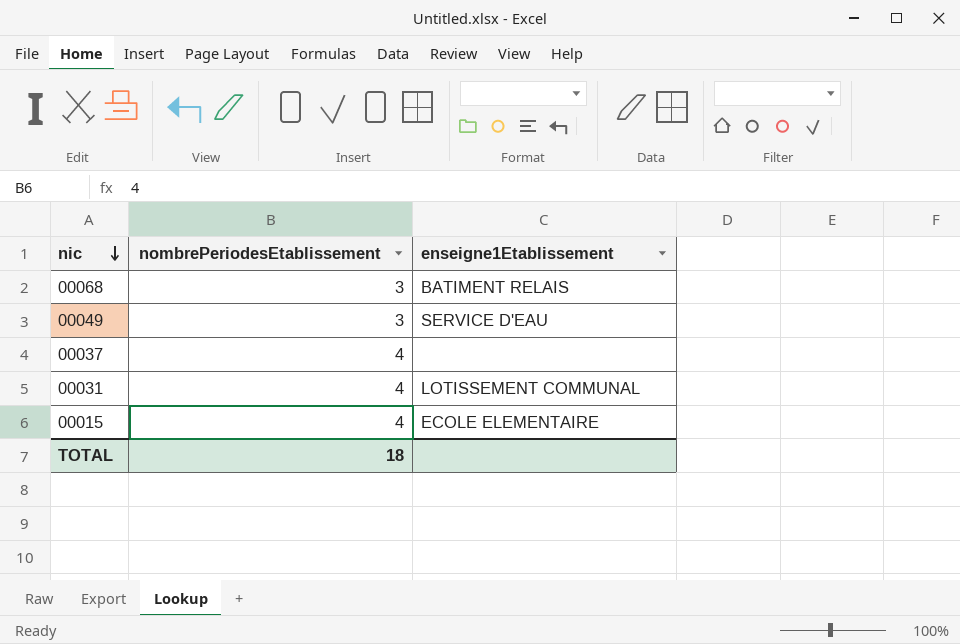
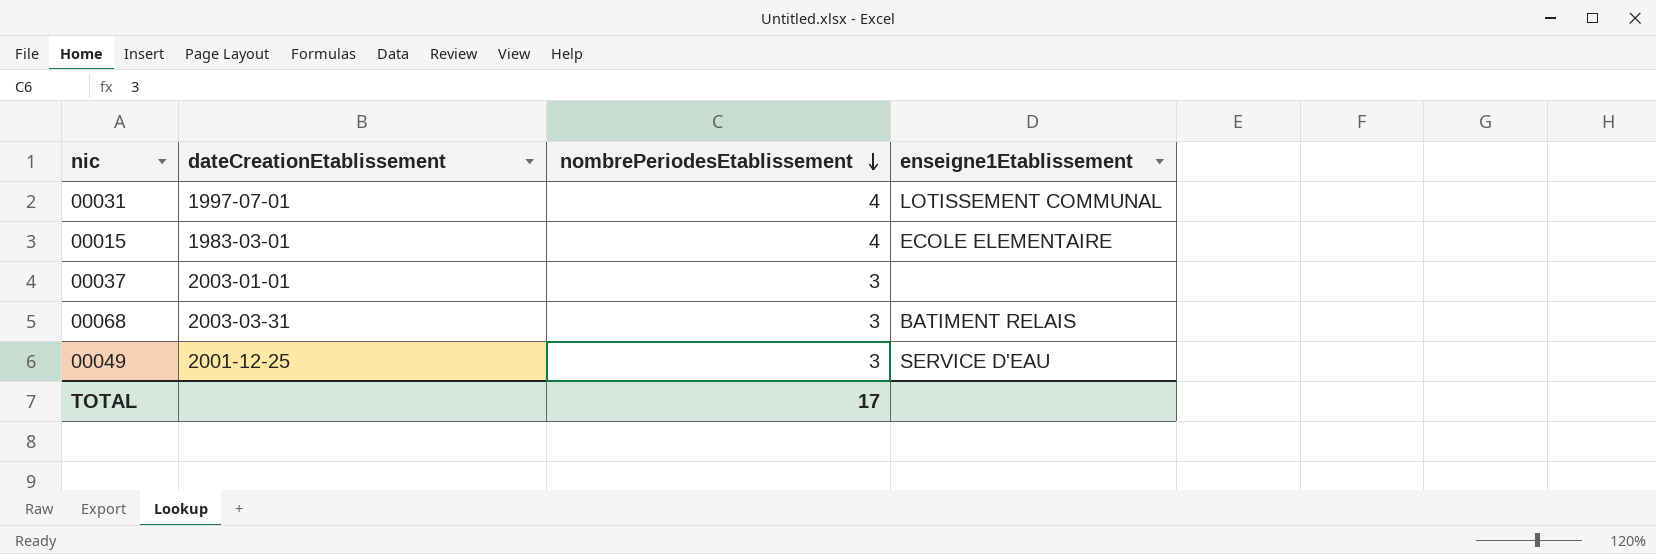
row order: nic descending -> nombrePeriodesEtablissement descending
column dateCreationEtablissement | position: none -> 2
00037 | nombrePeriodesEtablissement: 4 -> 3
TOTAL | nombrePeriodesEtablissement: 18 -> 17

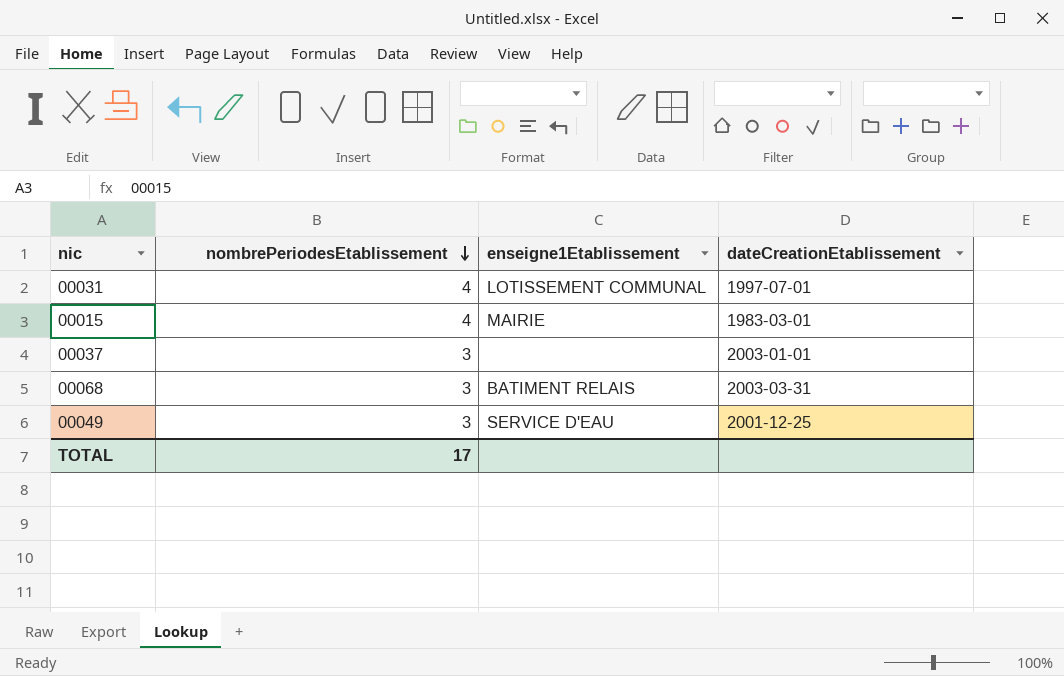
column dateCreationEtablissement | position: 2 -> 4
00015 | enseigne1Etablissement: ECOLE ELEMENTAIRE -> MAIRIE

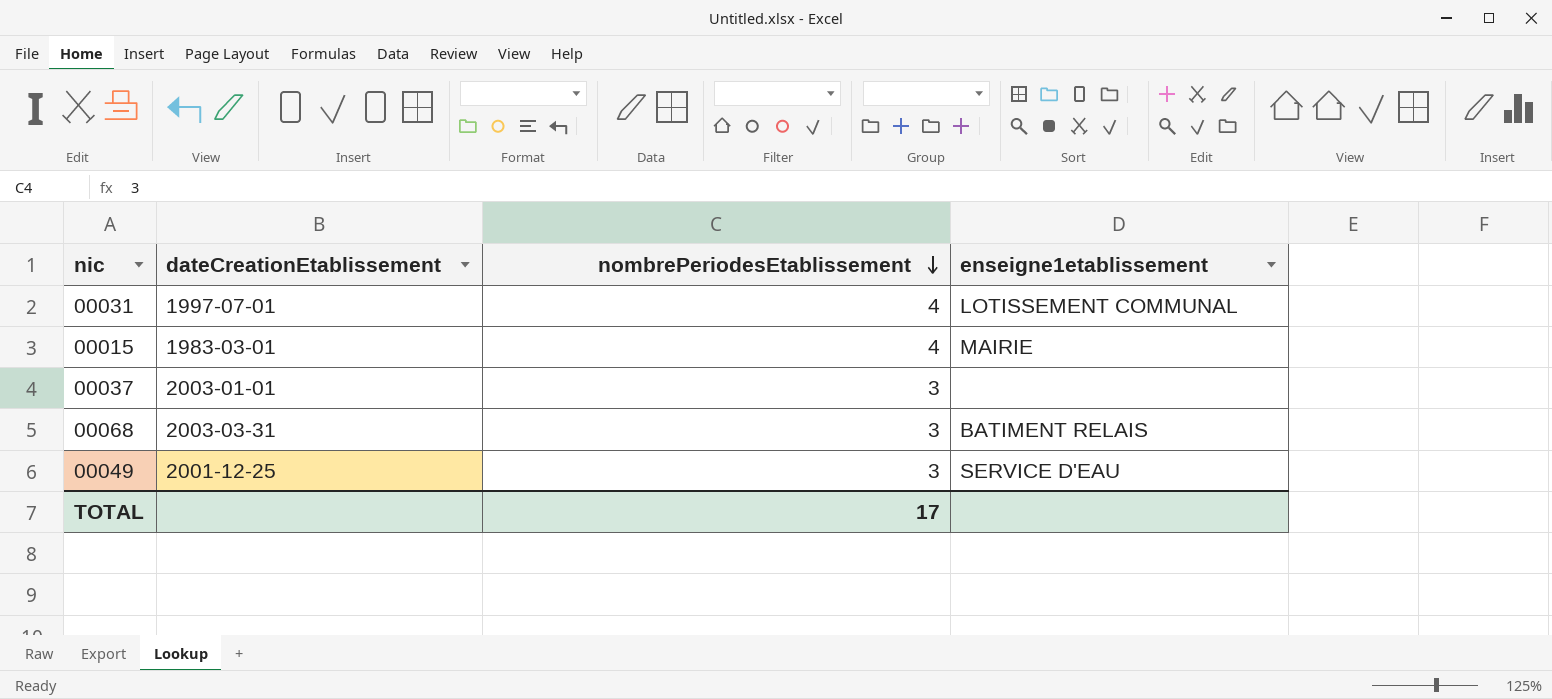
column dateCreationEtablissement | position: 4 -> 2
column name: enseigne1Etablissement -> enseigne1etablissement

